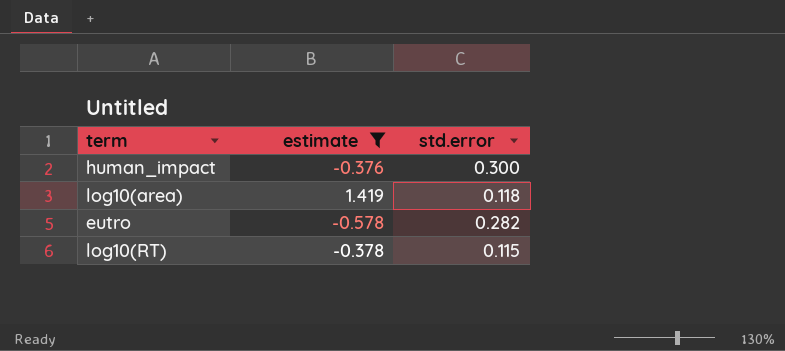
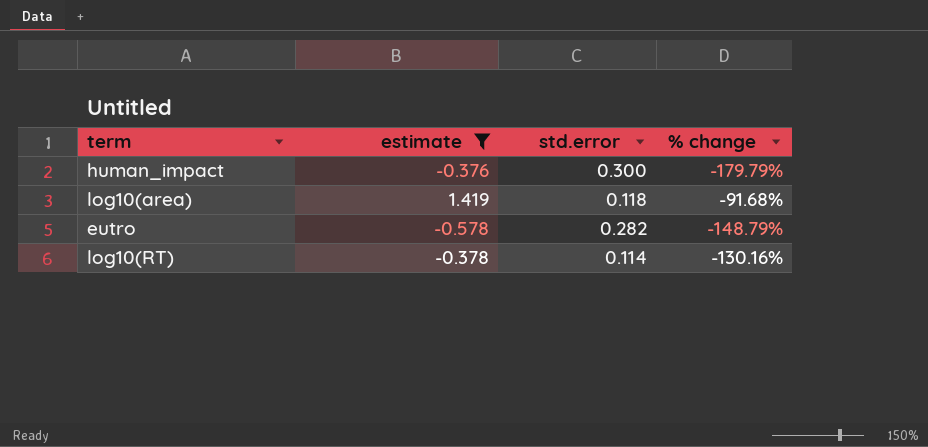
column % change | formula: none -> ([std.error] - [estimate]) / [estimate]
log10(RT) | std.error: 0.115 -> 0.114

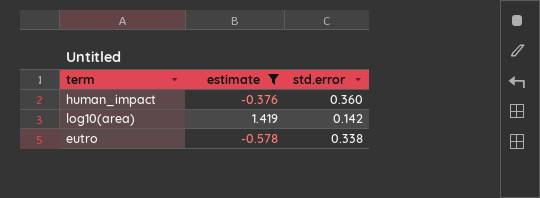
column % change | formula: ([std.error] - [estimate]) / [estimate] -> none
row log10(RT): -0.378 | 0.114 | -130.16% -> none
human_impact | std.error: 0.300 -> 0.360
log10(area) | std.error: 0.118 -> 0.142
eutro | std.error: 0.282 -> 0.338

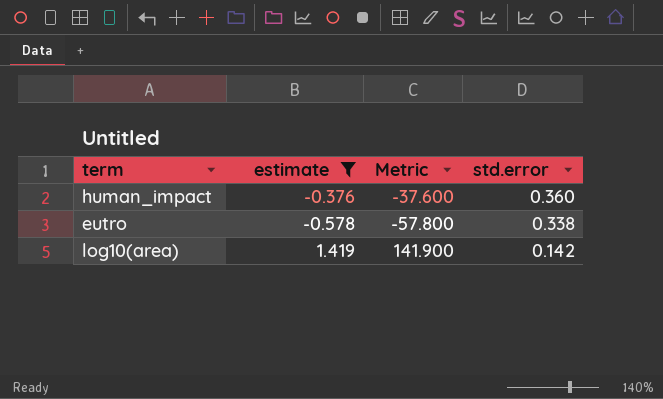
row order: none -> std.error descending
column Metric | formula: none -> [estimate] * 100

